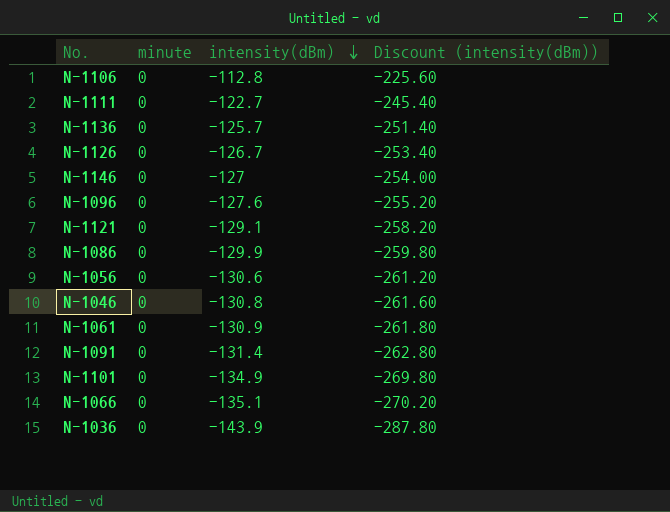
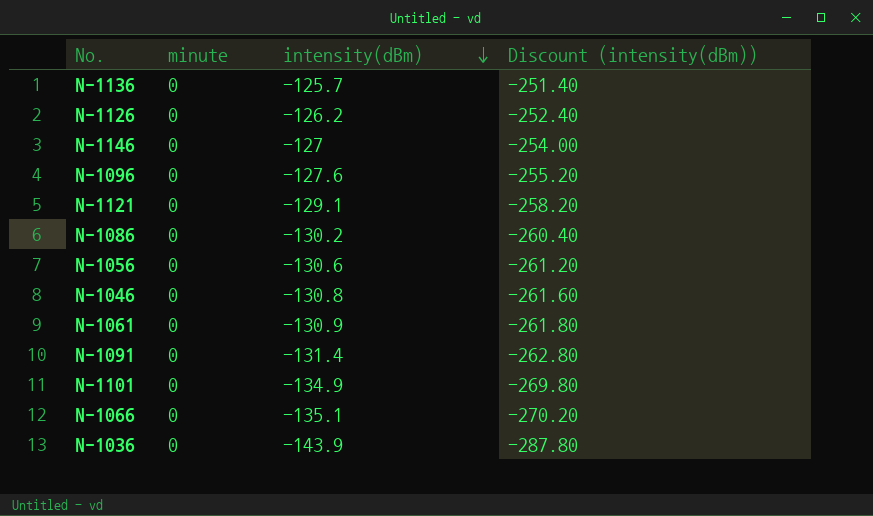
row N-1106: 0 | -112.8 | -225.60 -> none
row N-1111: 0 | -122.7 | -245.40 -> none
N-1126 | intensity(dBm): -126.7 -> -126.2
N-1126 | Discount (intensity(dBm)): -253.40 -> -252.40
N-1086 | intensity(dBm): -129.9 -> -130.2
N-1086 | Discount (intensity(dBm)): -259.80 -> -260.40

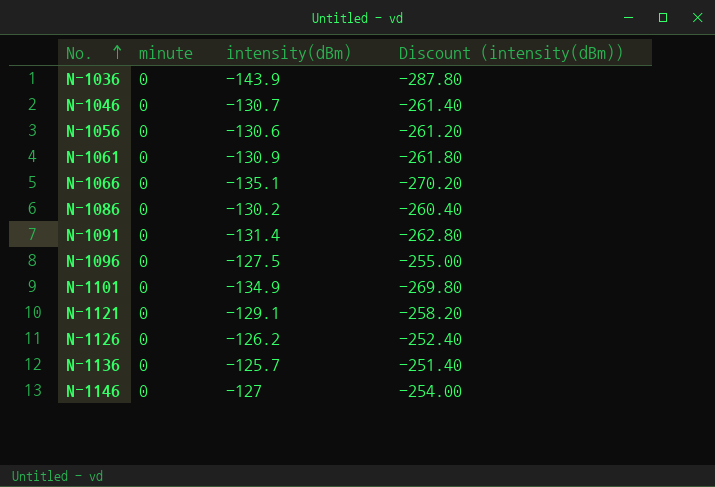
row order: intensity(dBm) descending -> No. ascending
N-1046 | intensity(dBm): -130.8 -> -130.7
N-1046 | Discount (intensity(dBm)): -261.60 -> -261.40
N-1096 | intensity(dBm): -127.6 -> -127.5
N-1096 | Discount (intensity(dBm)): -255.20 -> -255.00

